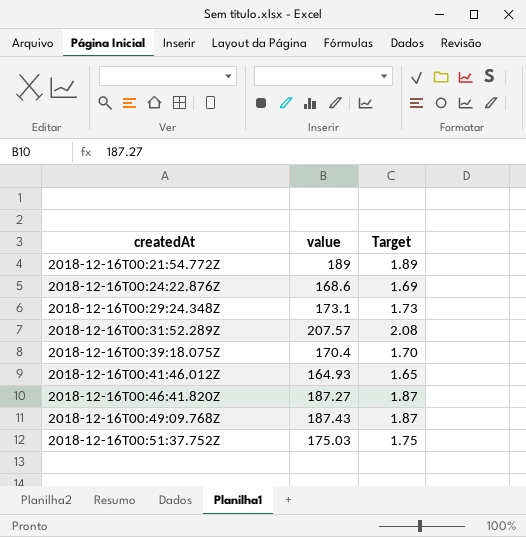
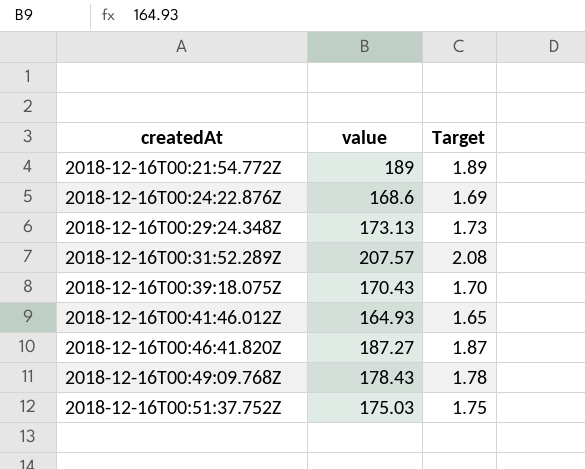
2018-12-16T00:29:24.348Z | value: 173.1 -> 173.13
2018-12-16T00:39:18.075Z | value: 170.4 -> 170.43
2018-12-16T00:49:09.768Z | value: 187.43 -> 178.43
2018-12-16T00:49:09.768Z | Target: 1.87 -> 1.78

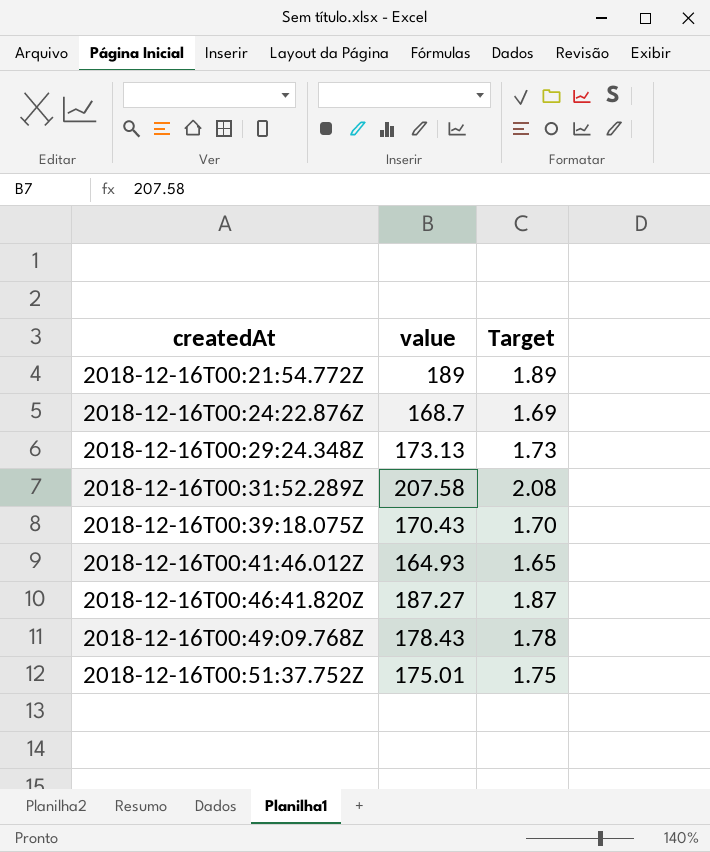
2018-12-16T00:24:22.876Z | value: 168.6 -> 168.7
2018-12-16T00:31:52.289Z | value: 207.57 -> 207.58
2018-12-16T00:51:37.752Z | value: 175.03 -> 175.01

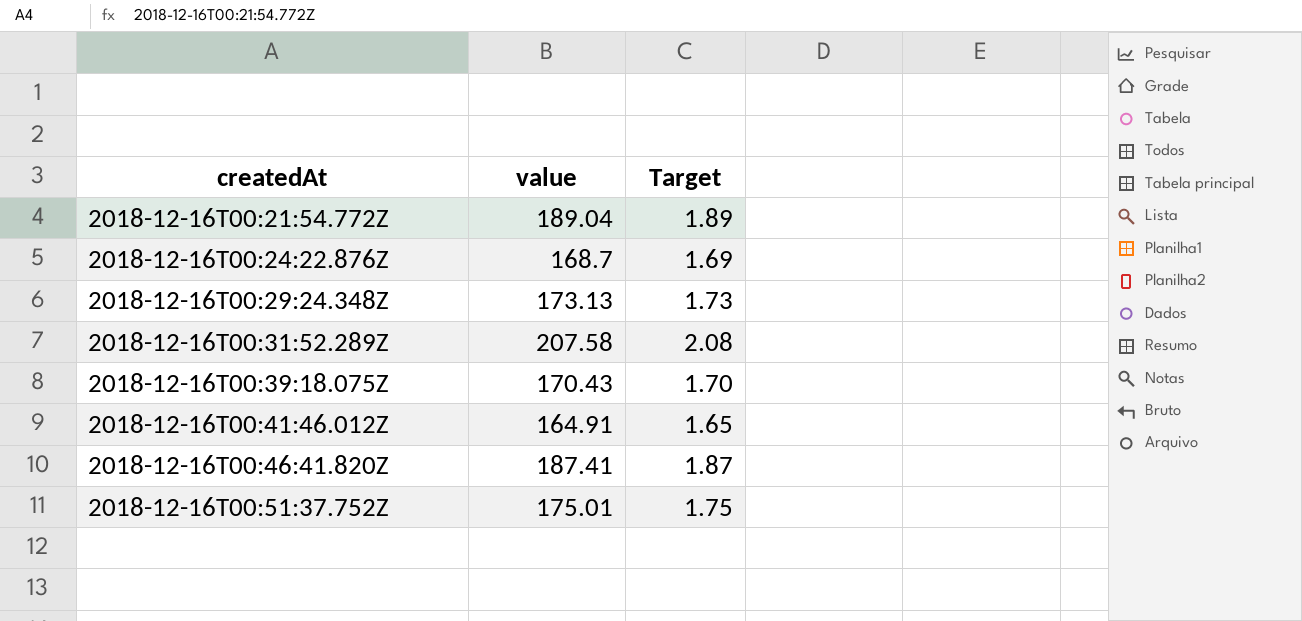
row 2018-12-16T00:49:09.768Z: 178.43 | 1.78 -> none
2018-12-16T00:21:54.772Z | value: 189 -> 189.04
2018-12-16T00:41:46.012Z | value: 164.93 -> 164.91
2018-12-16T00:46:41.820Z | value: 187.27 -> 187.41

